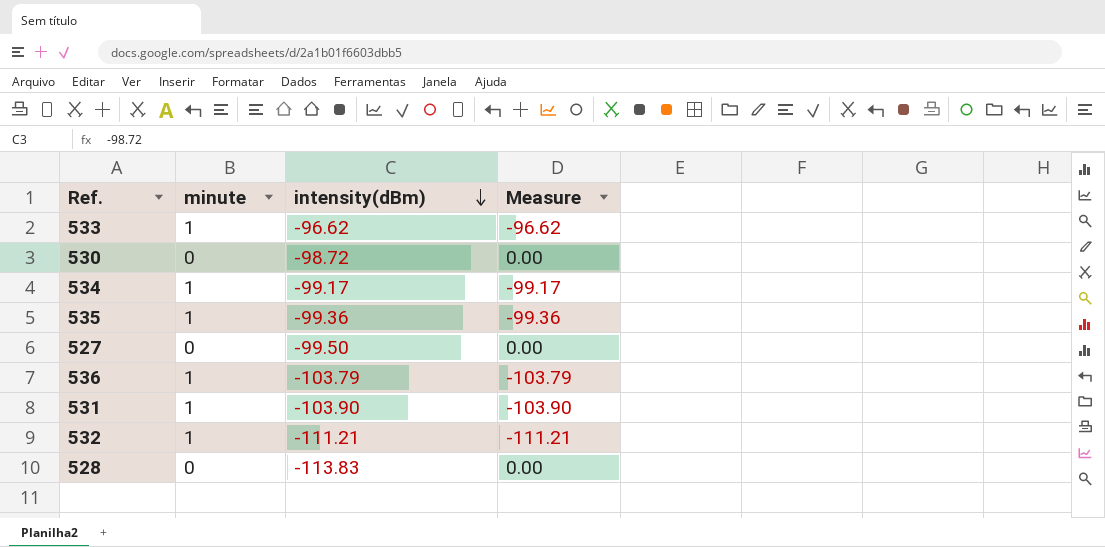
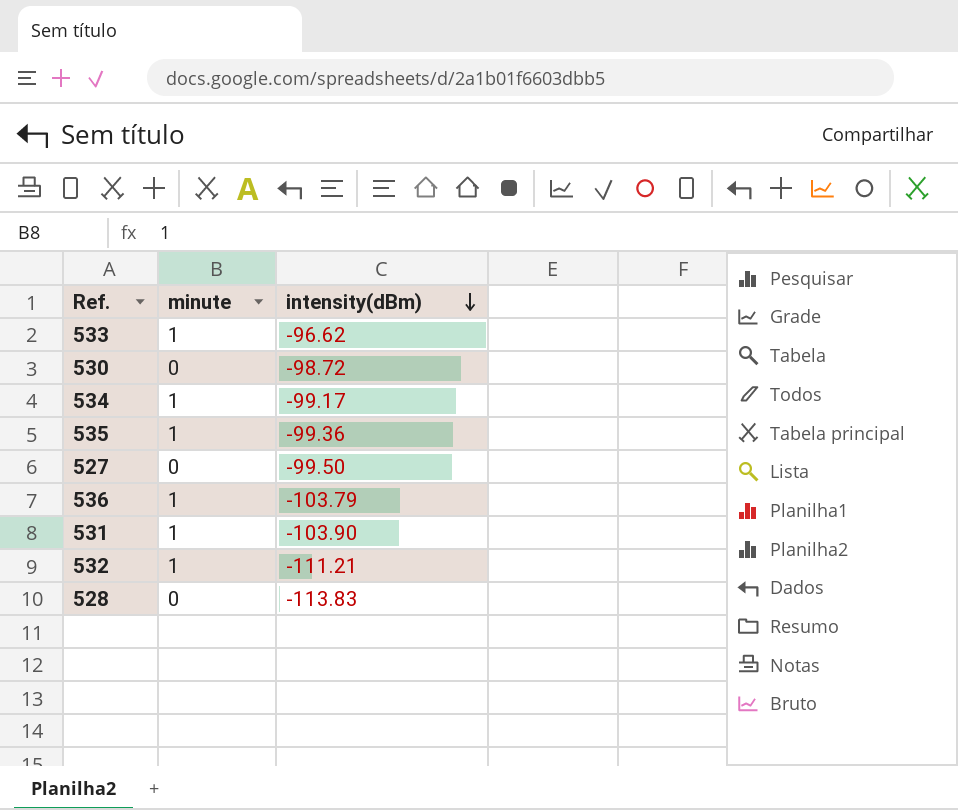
column Measure | formula: [minute] * [intensity(dBm)] -> none

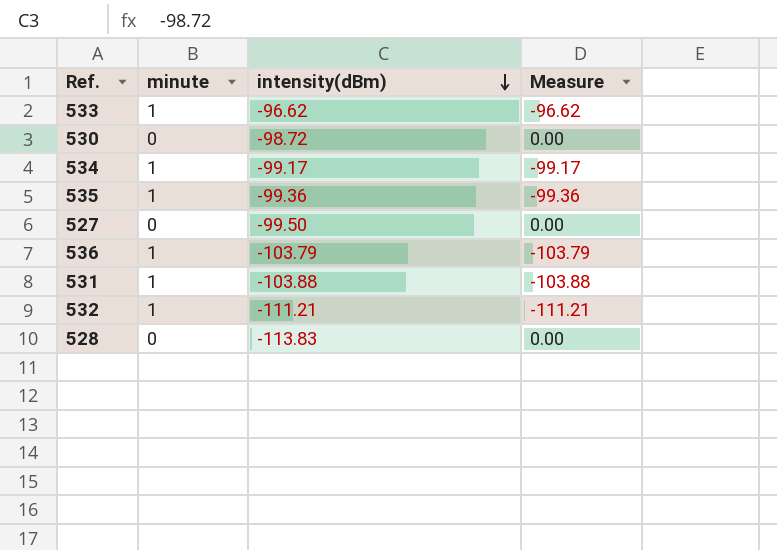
column Measure | formula: none -> [minute] * [intensity(dBm)]
531 | intensity(dBm): -103.90 -> -103.88

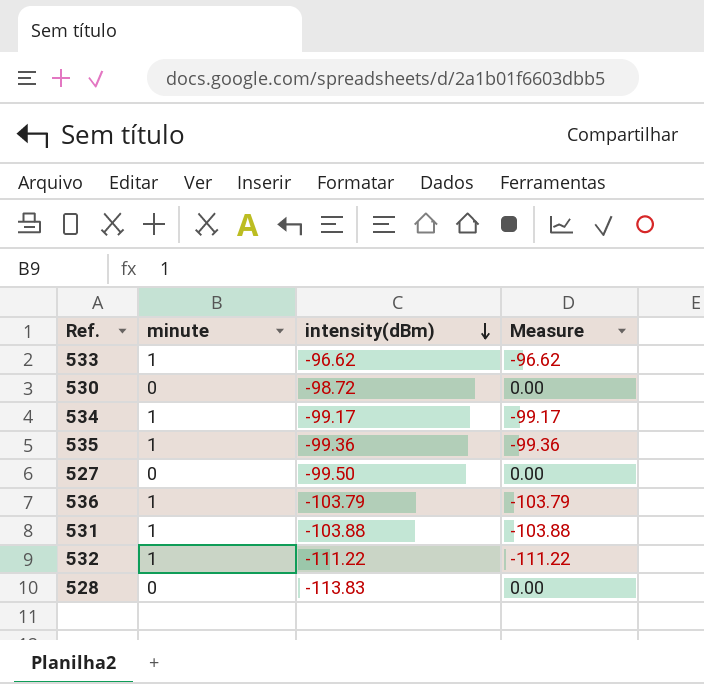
532 | intensity(dBm): -111.21 -> -111.22
532 | Measure: -111.21 -> -111.22

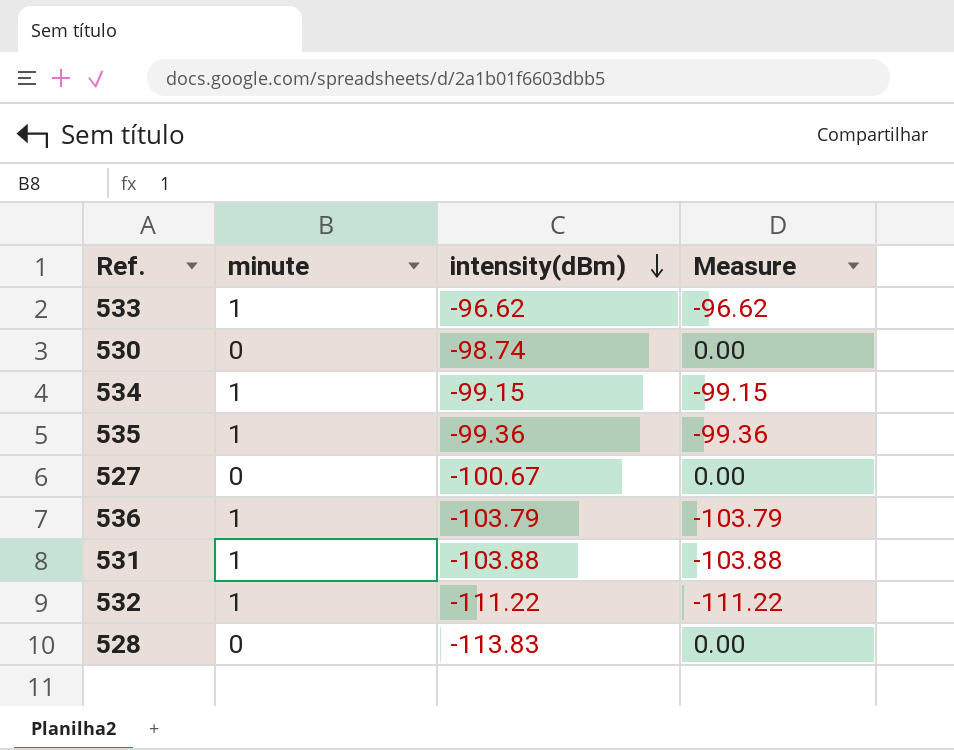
530 | intensity(dBm): -98.72 -> -98.74
534 | intensity(dBm): -99.17 -> -99.15
534 | Measure: -99.17 -> -99.15
527 | intensity(dBm): -99.50 -> -100.67

